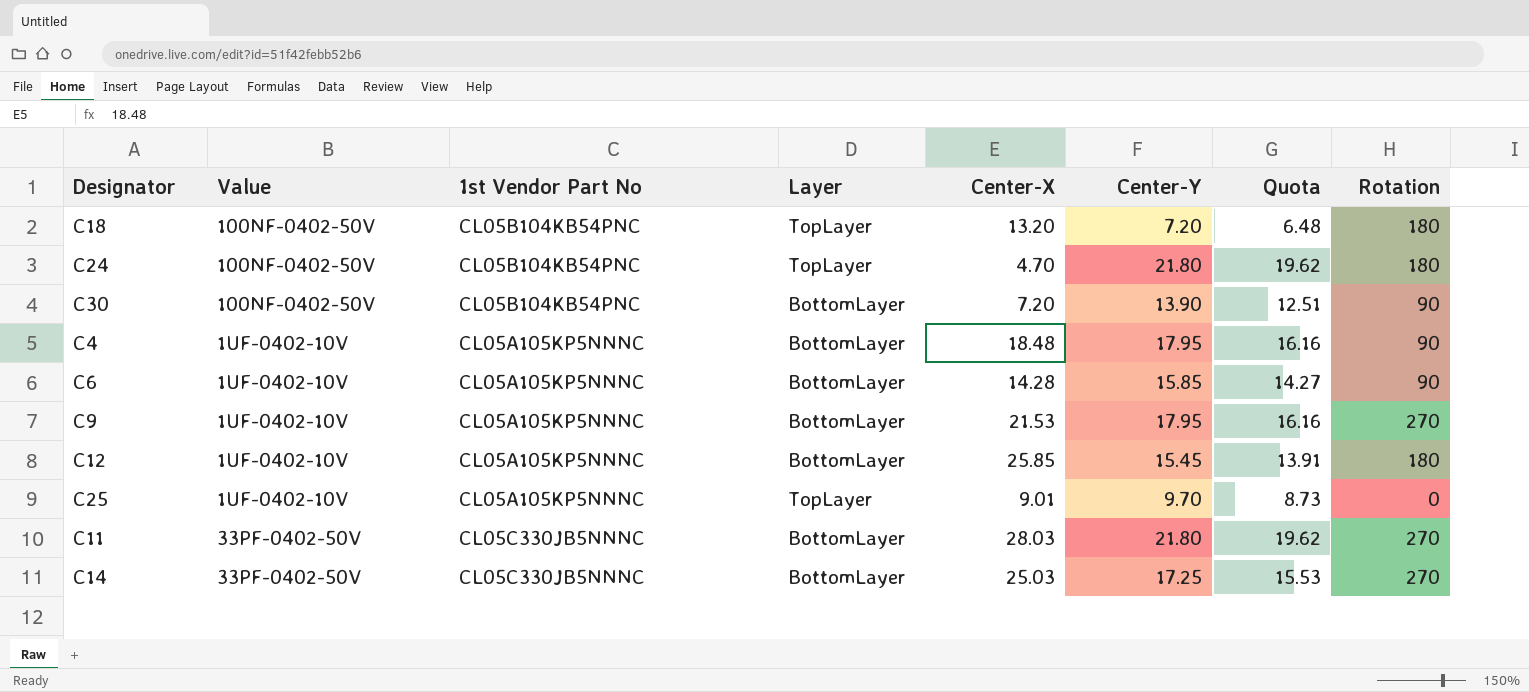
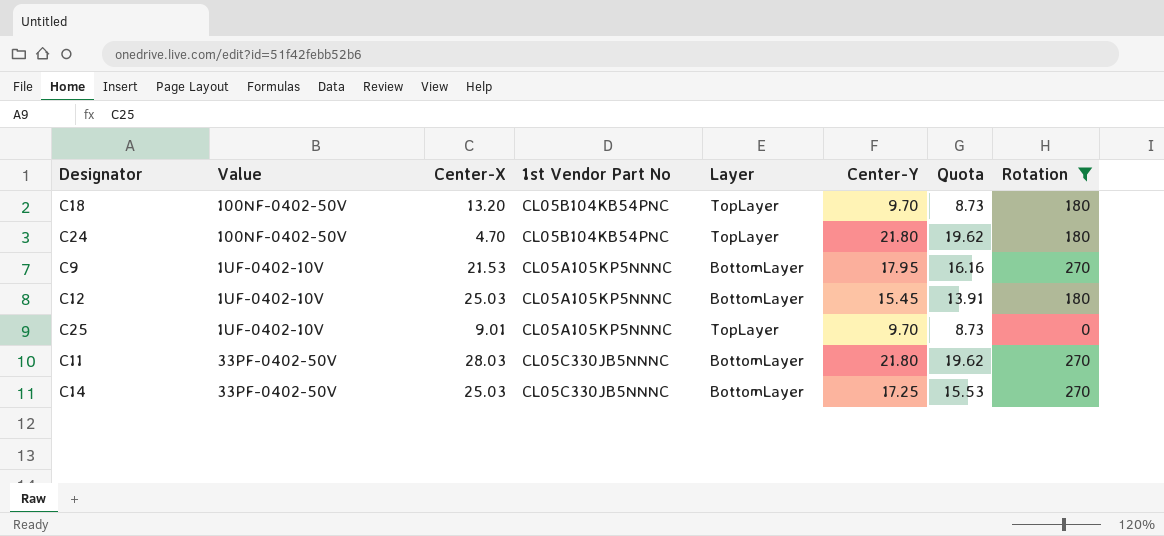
filter: none -> Rotation != 90
column Center-X | position: 5 -> 3
C18 | Center-Y: 7.20 -> 9.70
C18 | Quota: 6.48 -> 8.73
C12 | Center-X: 25.85 -> 25.03

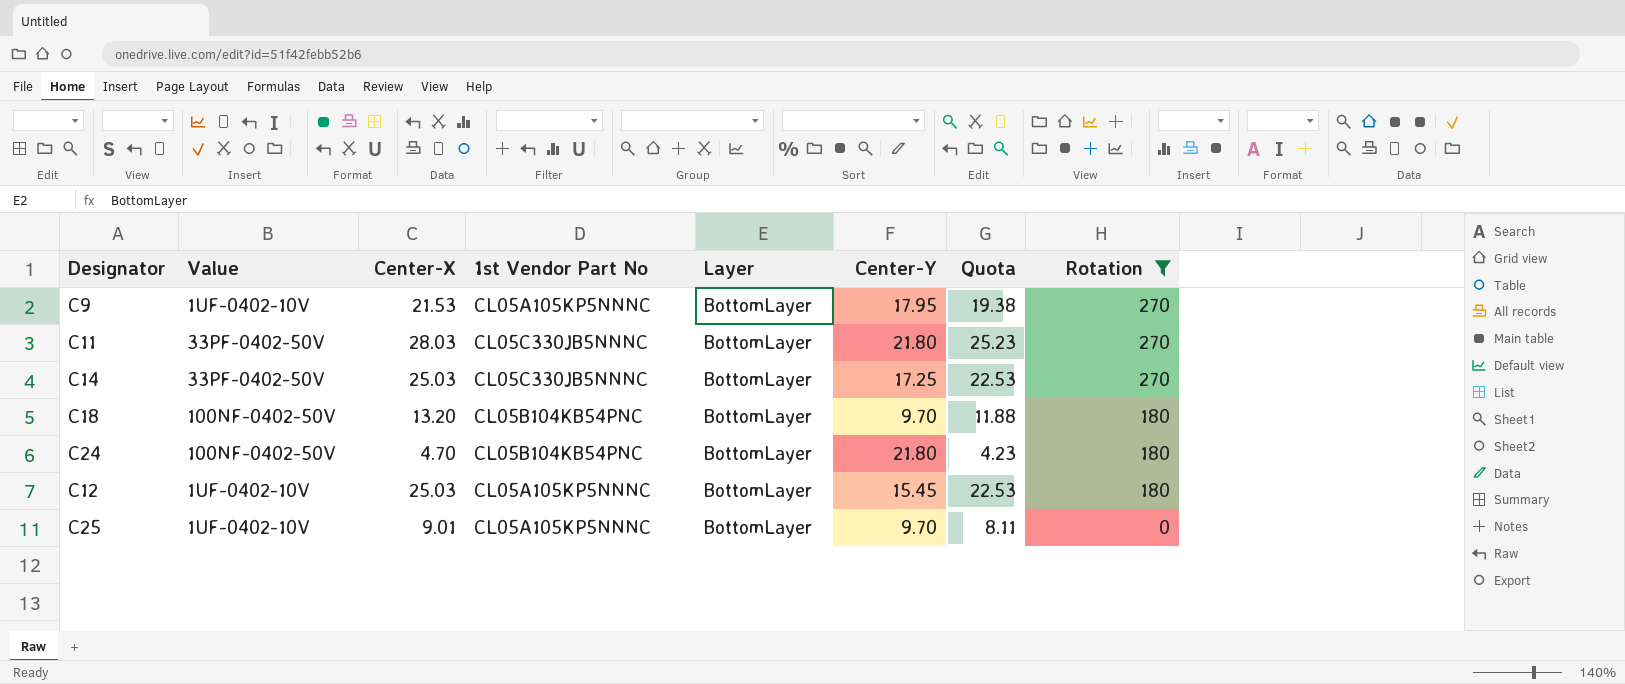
row order: none -> Rotation descending
column Quota | formula: [Center-Y] * 0.9 -> [Center-X] * 0.9
C18 | Layer: TopLayer -> BottomLayer
C24 | Layer: TopLayer -> BottomLayer
C25 | Layer: TopLayer -> BottomLayer

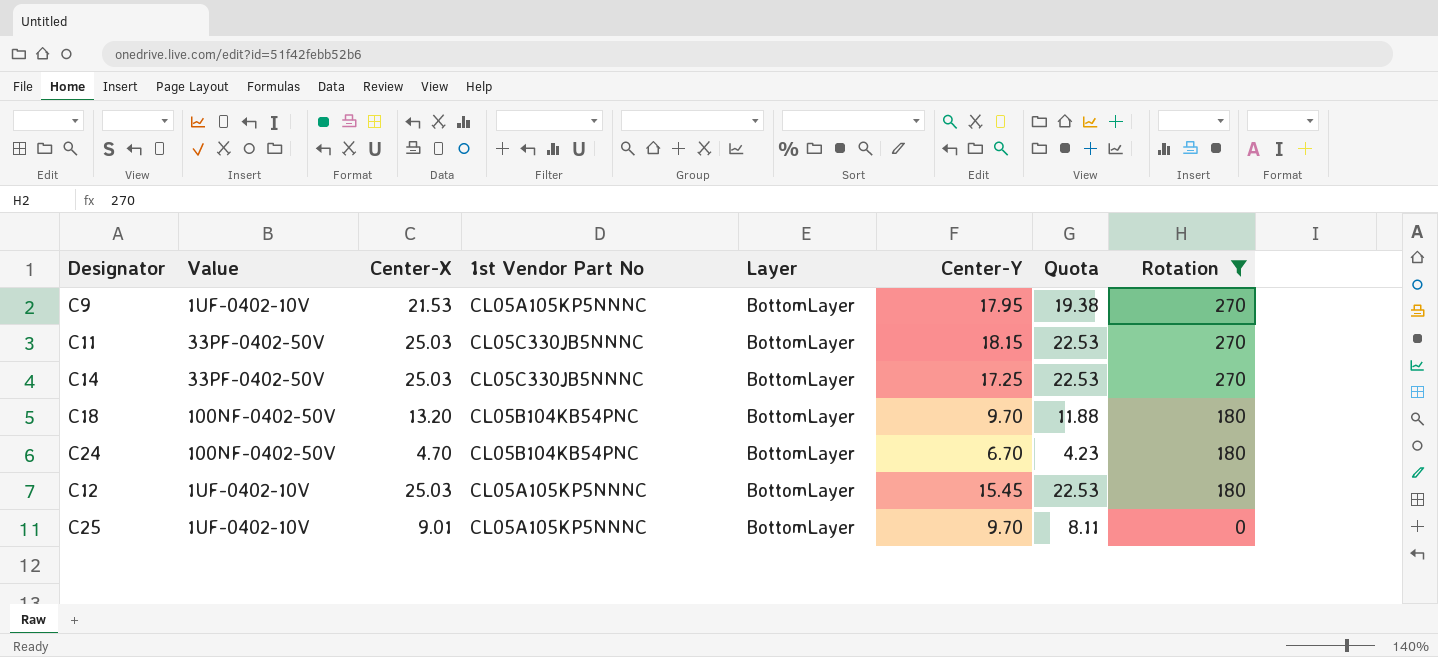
C11 | Center-X: 28.03 -> 25.03
C11 | Center-Y: 21.80 -> 18.15
C11 | Quota: 25.23 -> 22.53
C24 | Center-Y: 21.80 -> 6.70

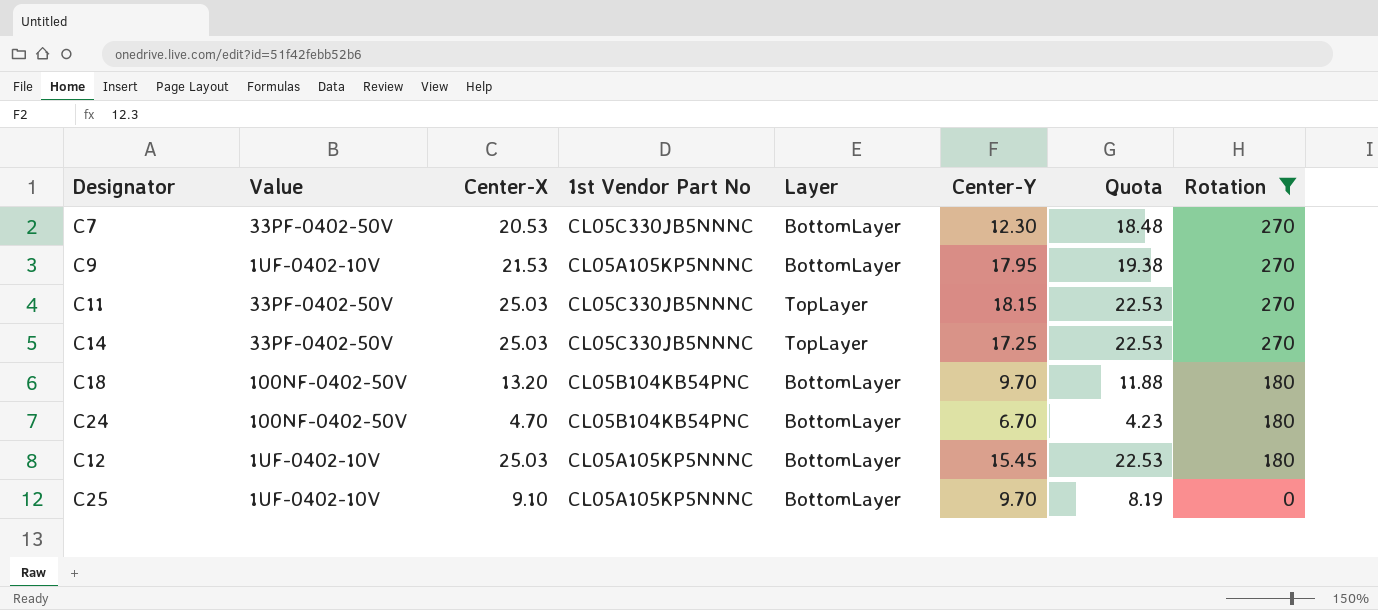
row C7: none -> 33PF-0402-50V | 20.53 | CL05C330JB5NNNC | BottomLayer | 12.30 | 18.48 | 270
C11 | Layer: BottomLayer -> TopLayer
C14 | Layer: BottomLayer -> TopLayer
C25 | Center-X: 9.01 -> 9.10
C25 | Quota: 8.11 -> 8.19

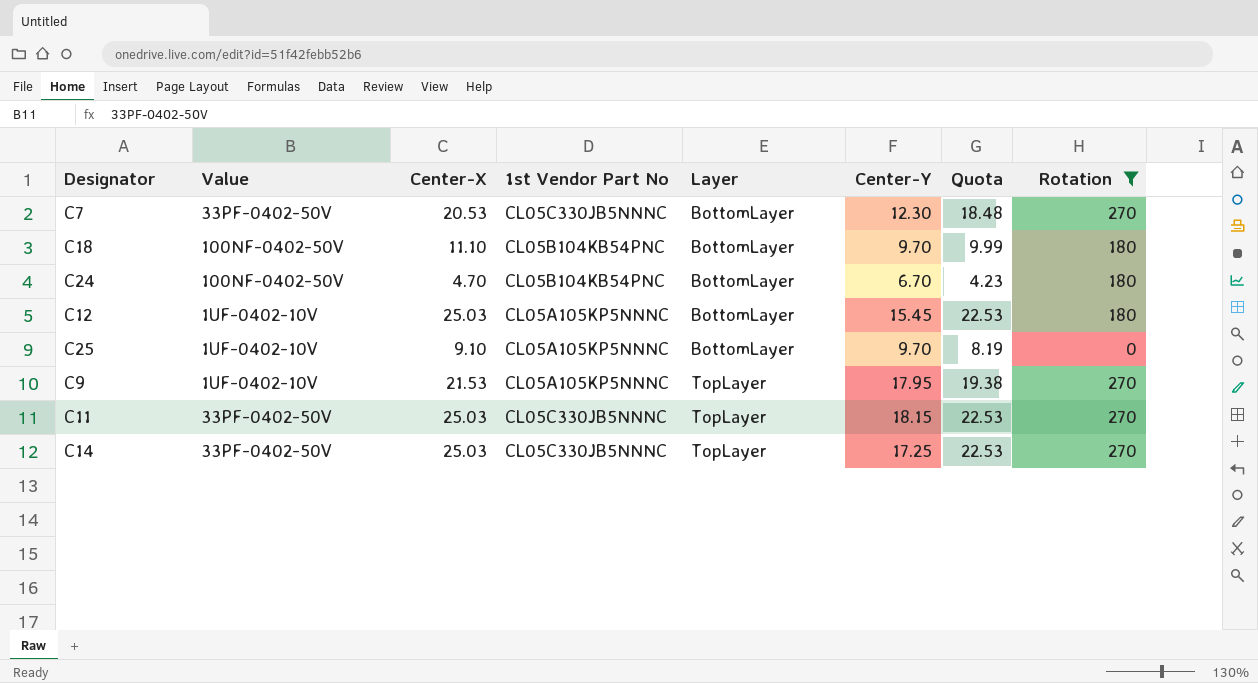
row order: Rotation descending -> Layer ascending
C18 | Center-X: 13.20 -> 11.10
C18 | Quota: 11.88 -> 9.99
C9 | Layer: BottomLayer -> TopLayer

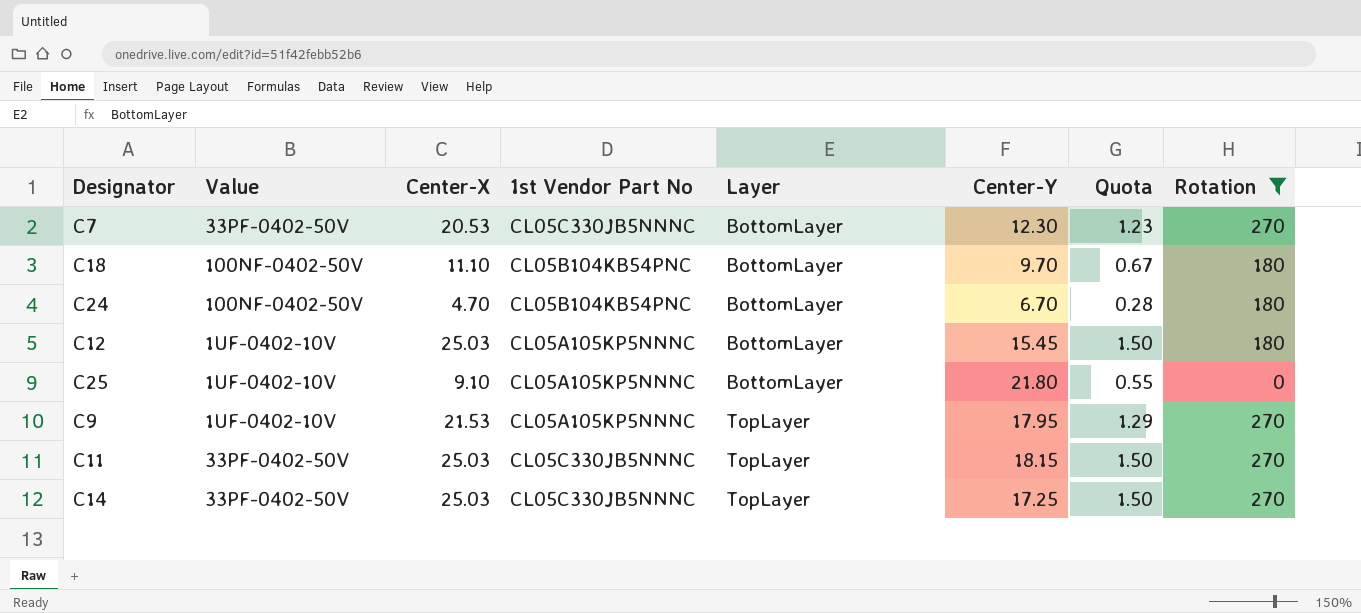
column Quota | formula: [Center-X] * 0.9 -> [Center-X] * 0.06
C25 | Center-Y: 9.70 -> 21.80

